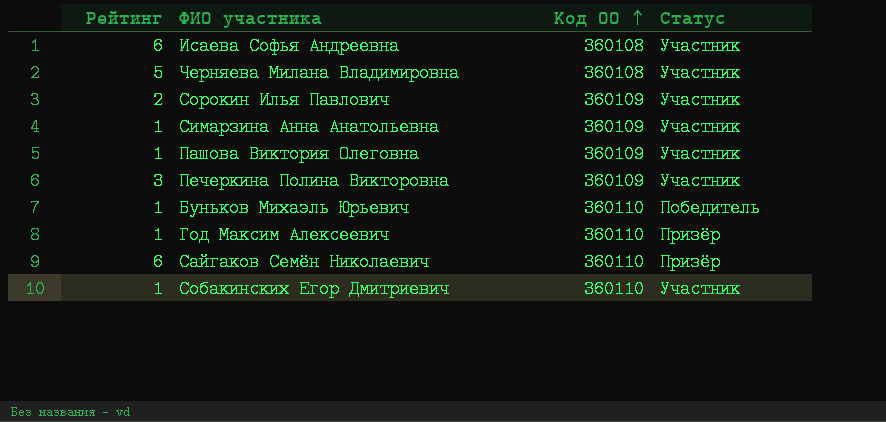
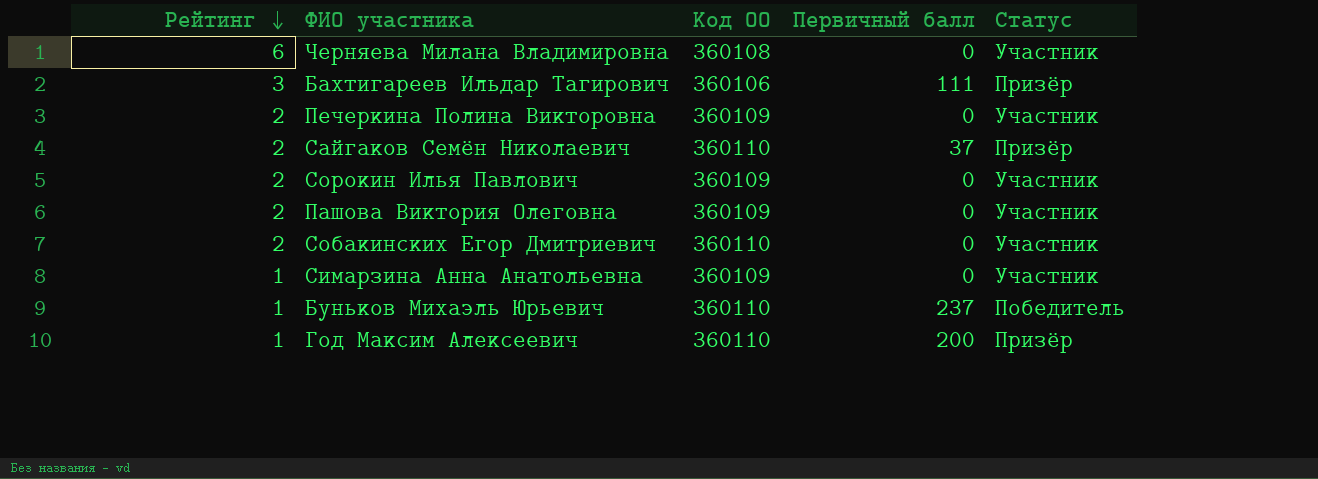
row order: Код ОО ascending -> Рейтинг descending
column Первичный балл | position: none -> 4
row Исаева Софья Андреевна: 6 | 360108 | Участник -> none
Черняева Милана Владимировна | Рейтинг: 5 -> 6
row Бахтигареев Ильдар Тагирович: none -> 3 | 360106 | 111 | Призёр
Печеркина Полина Викторовна | Рейтинг: 3 -> 2
Сайгаков Семён Николаевич | Рейтинг: 6 -> 2
Пашова Виктория Олеговна | Рейтинг: 1 -> 2
Собакинских Егор Дмитриевич | Рейтинг: 1 -> 2

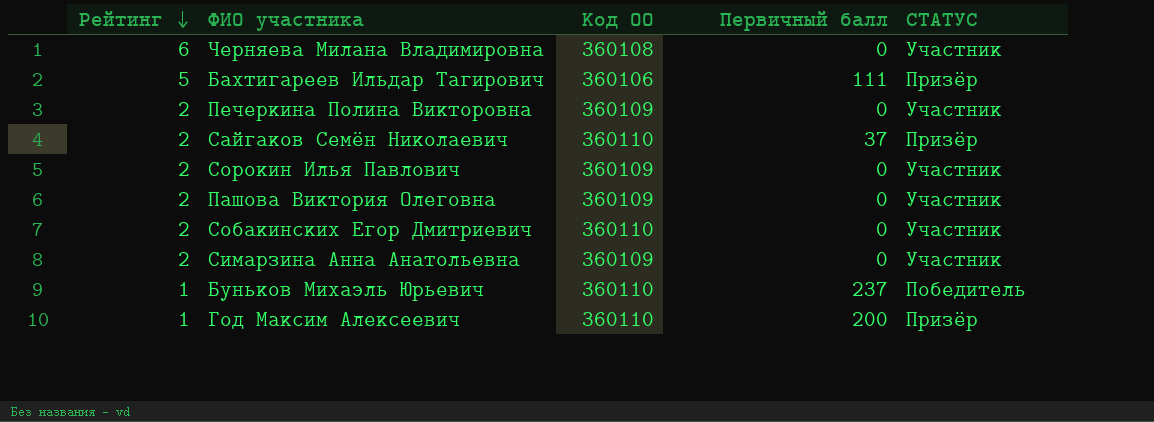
column name: Статус -> СТАТУС
Бахтигареев Ильдар Тагирович | Рейтинг: 3 -> 5
Симарзина Анна Анатольевна | Рейтинг: 1 -> 2

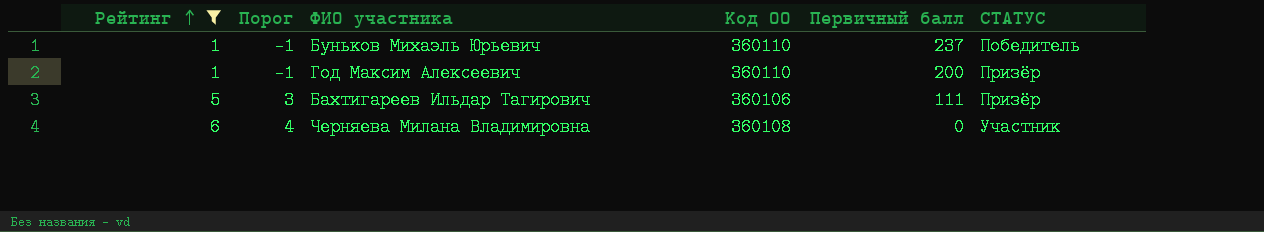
filter: none -> Рейтинг != 2
row order: Рейтинг descending -> Рейтинг ascending
column Порог | formula: none -> [Рейтинг] - 2

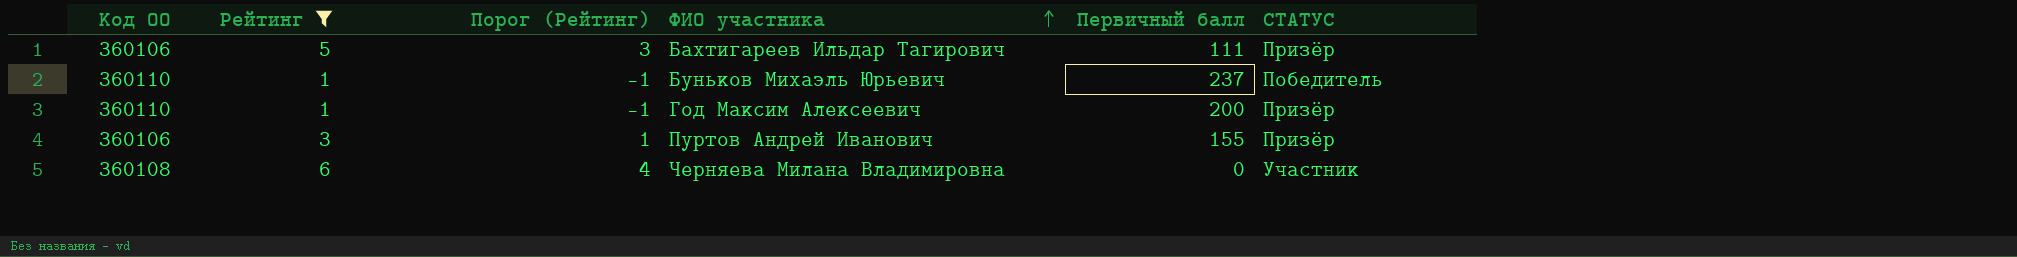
row order: Рейтинг ascending -> ФИО участника ascending
column Код ОО | position: 4 -> 1
column name: Порог -> Порог (Рейтинг)
row Пуртов Андрей Иванович: none -> 360106 | 3 | 1 | 155 | Призёр

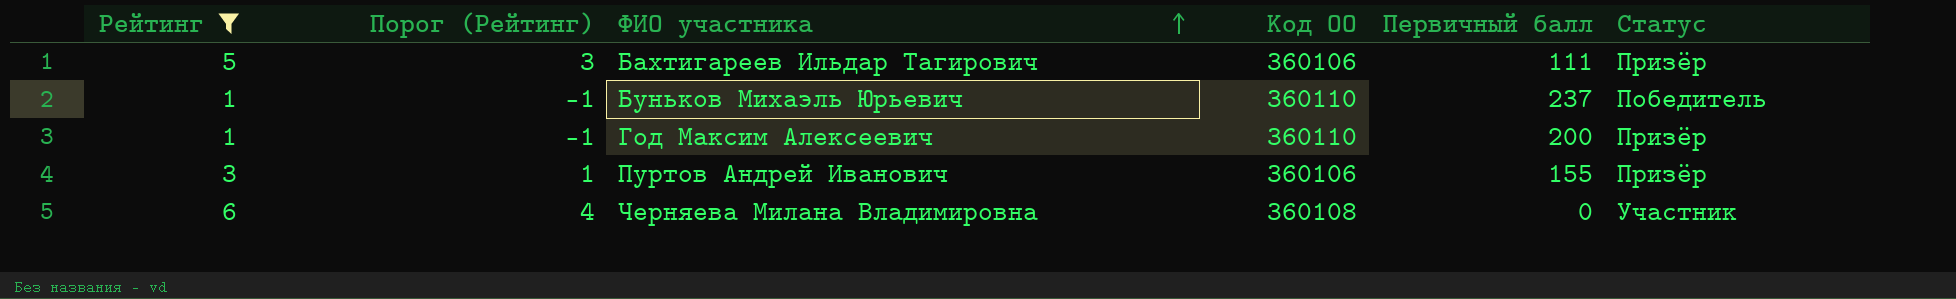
column Код ОО | position: 1 -> 4
column name: СТАТУС -> Статус

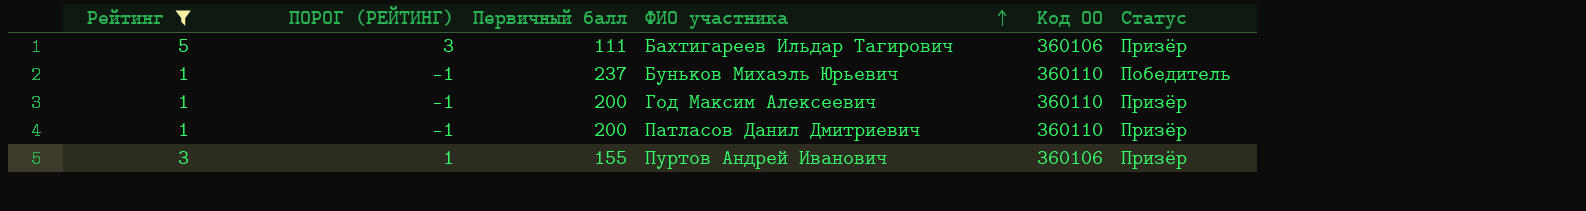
column name: Порог (Рейтинг) -> ПОРОГ (РЕЙТИНГ)
column Первичный балл | position: 5 -> 3
row Черняева Милана Владимировна: 6 | 4 | 360108 | 0 | Участник -> none
row Патласов Данил Дмитриевич: none -> 1 | -1 | 200 | 360110 | Призёр

